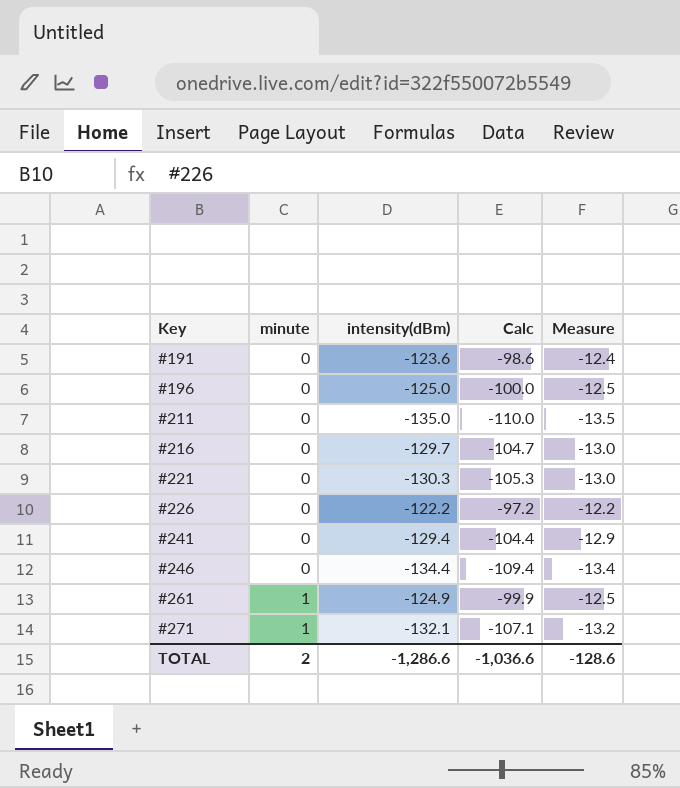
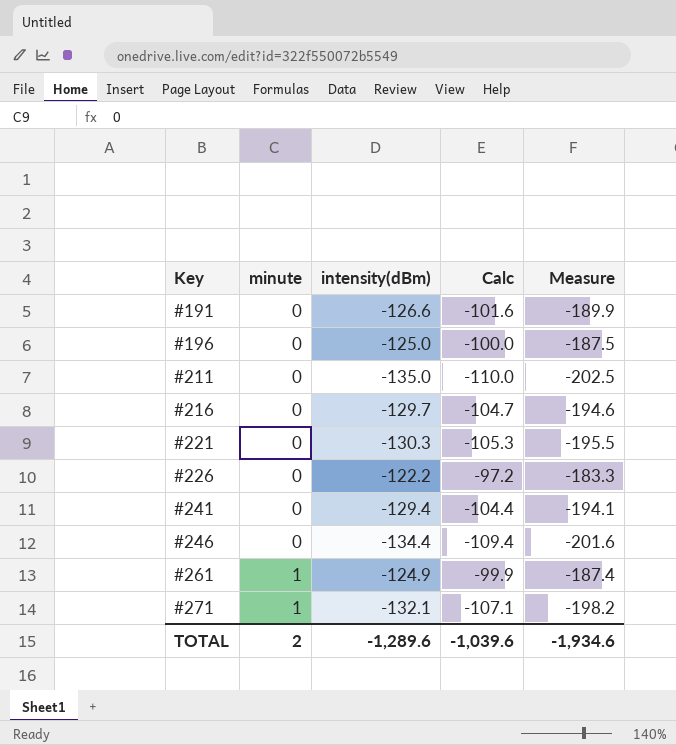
column Measure | formula: [intensity(dBm)] * 0.1 -> [intensity(dBm)] * 1.5
#191 | intensity(dBm): -123.6 -> -126.6
#191 | Calc: -98.6 -> -101.6
TOTAL | intensity(dBm): -1,286.6 -> -1,289.6
TOTAL | Calc: -1,036.6 -> -1,039.6
TOTAL | Measure: -128.6 -> -1,934.6

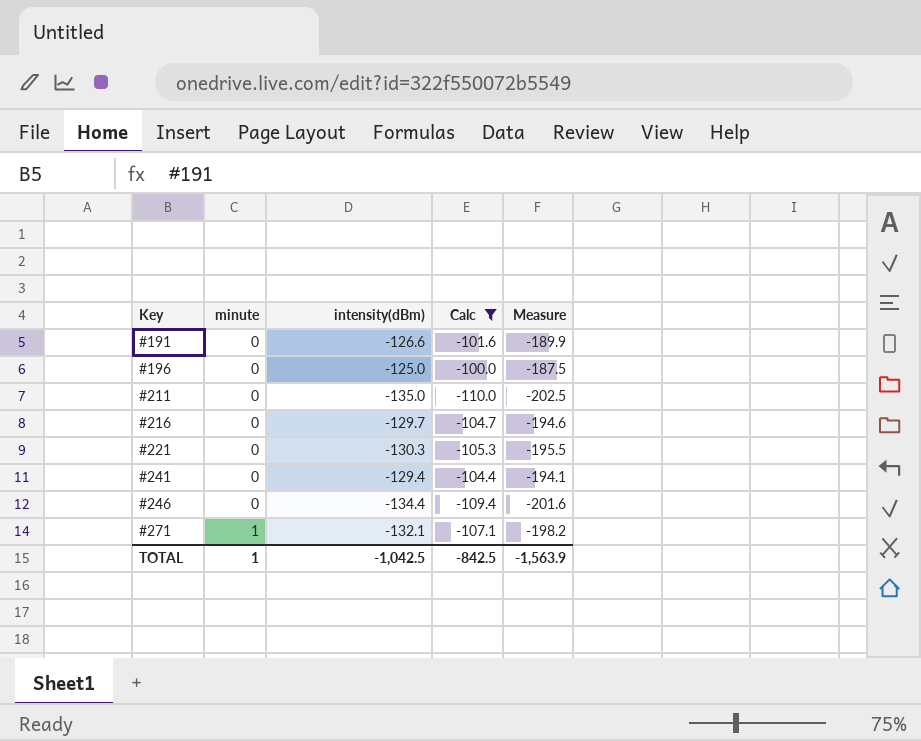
filter: none -> Calc <= -100.0
TOTAL | minute: 2 -> 1
TOTAL | intensity(dBm): -1,289.6 -> -1,042.5
TOTAL | Calc: -1,039.6 -> -842.5
TOTAL | Measure: -1,934.6 -> -1,563.9

